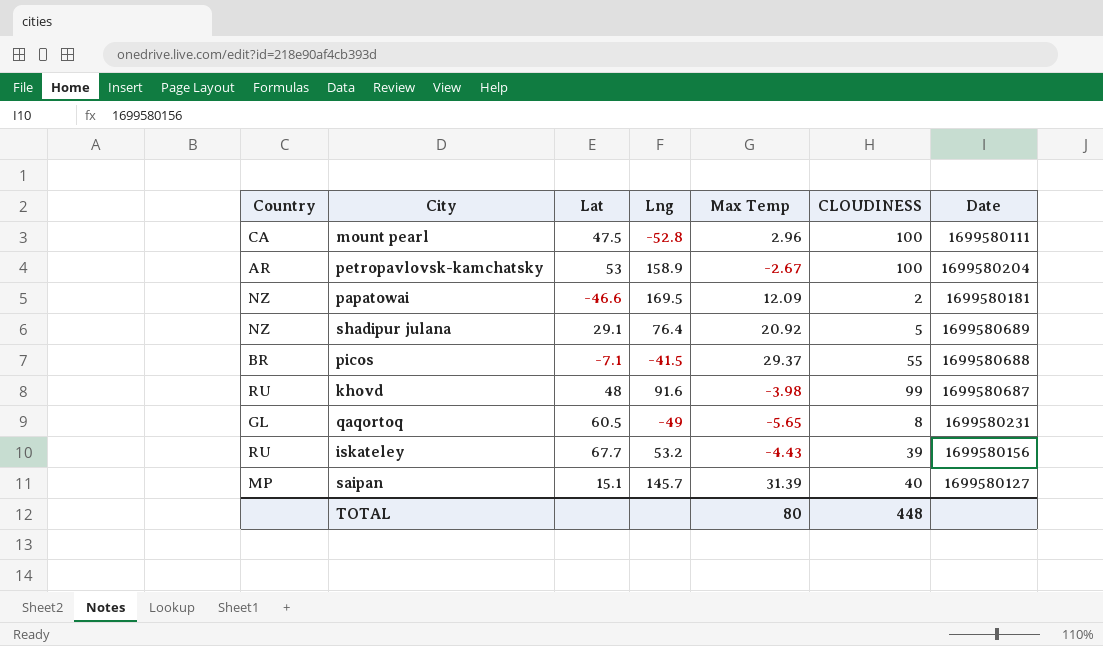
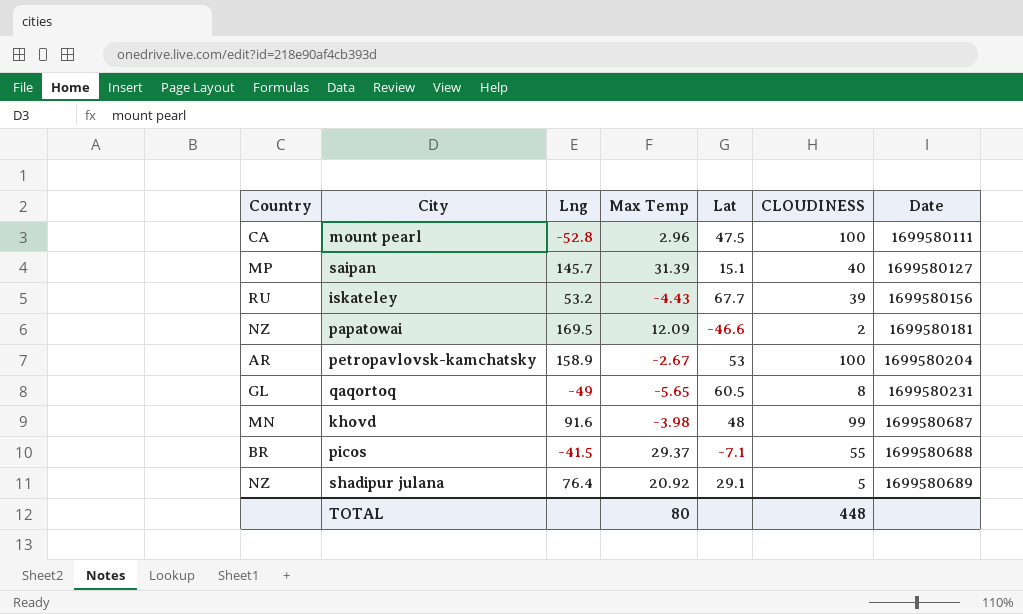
row order: none -> Date ascending
column Lat | position: 3 -> 5
khovd | Country: RU -> MN

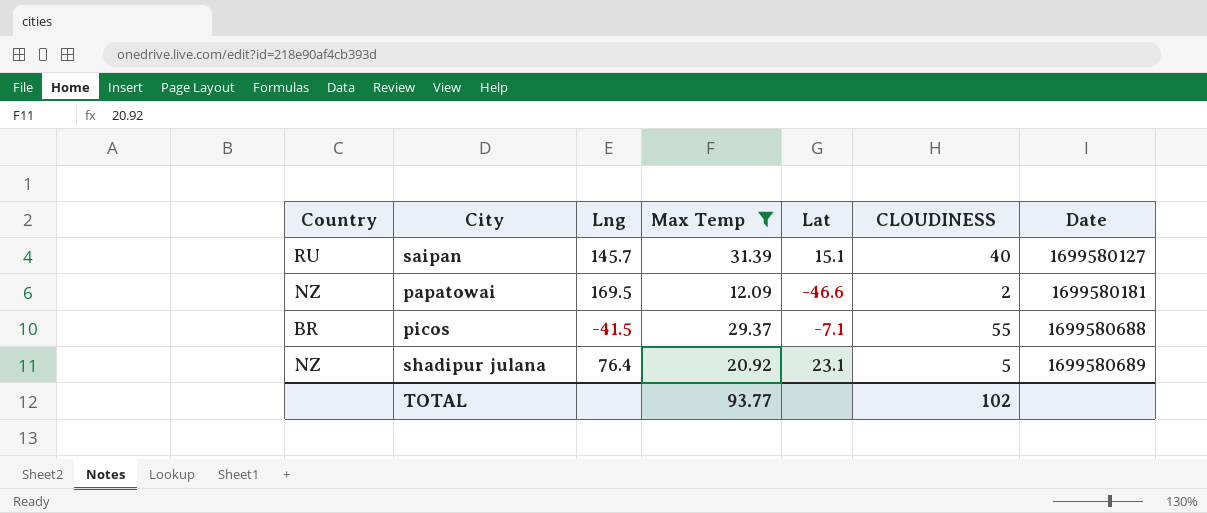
filter: none -> Max Temp >= 12.09
saipan | Country: MP -> RU
shadipur julana | Lat: 29.1 -> 23.1
TOTAL | Max Temp: 80 -> 93.77
TOTAL | CLOUDINESS: 448 -> 102

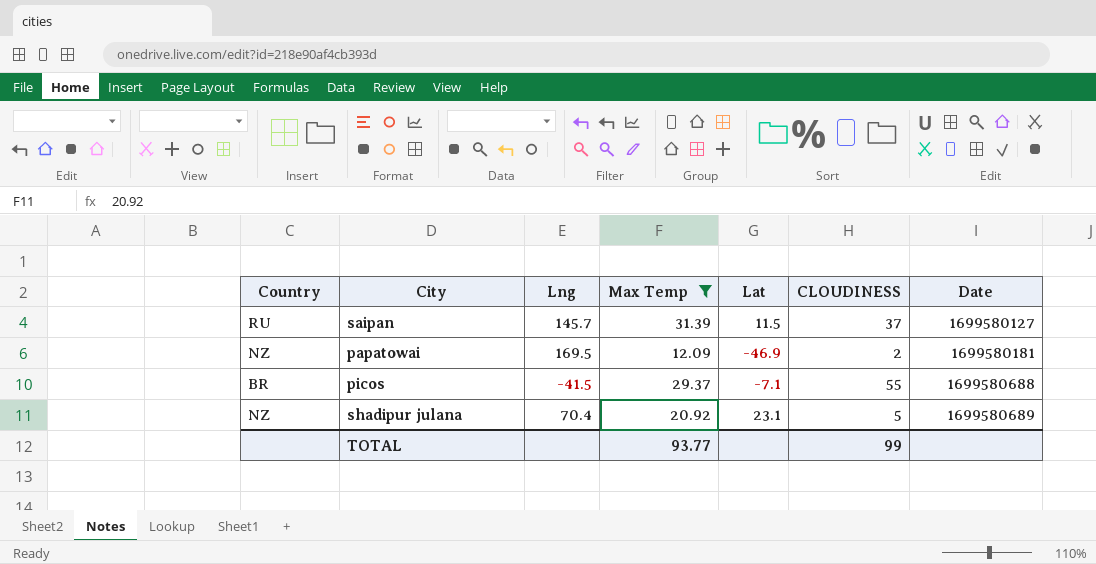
saipan | Lat: 15.1 -> 11.5
saipan | CLOUDINESS: 40 -> 37
papatowai | Lat: -46.6 -> -46.9
shadipur julana | Lng: 76.4 -> 70.4
TOTAL | CLOUDINESS: 102 -> 99

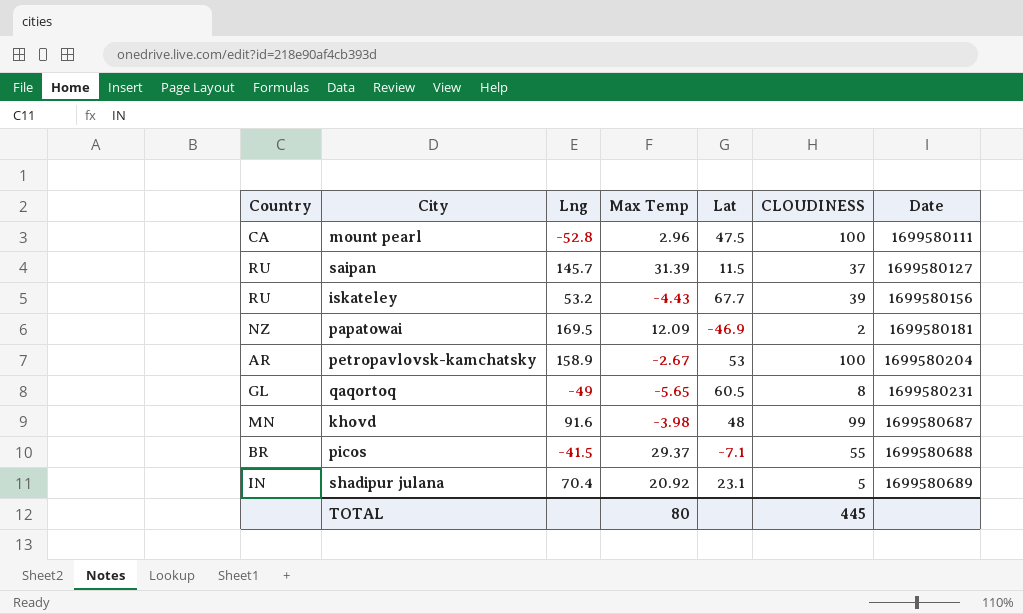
filter: Max Temp >= 12.09 -> none
shadipur julana | Country: NZ -> IN
TOTAL | Max Temp: 93.77 -> 80
TOTAL | CLOUDINESS: 99 -> 445

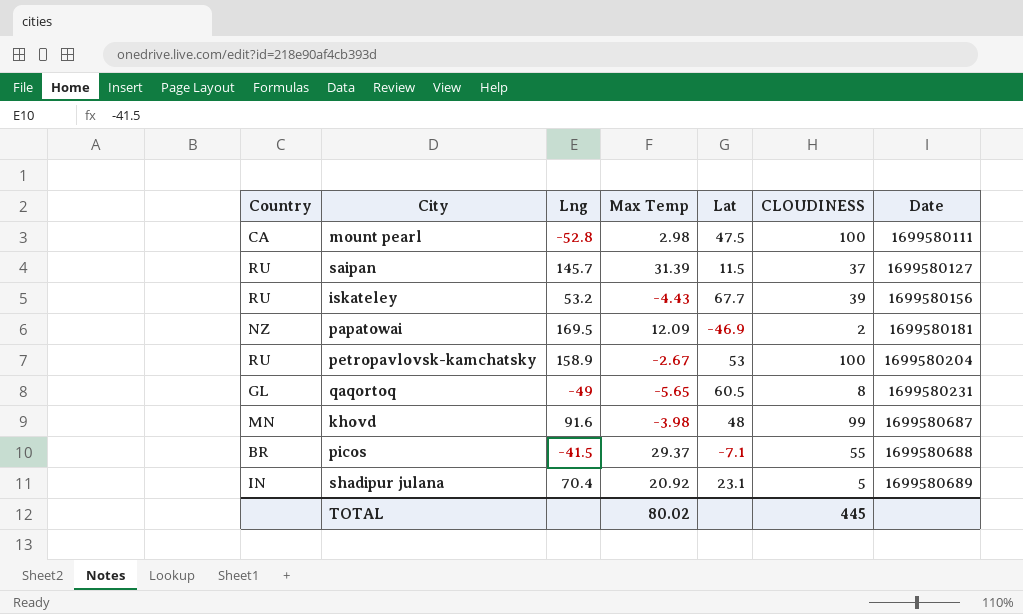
mount pearl | Max Temp: 2.96 -> 2.98
petropavlovsk-kamchatsky | Country: AR -> RU
TOTAL | Max Temp: 80 -> 80.02

